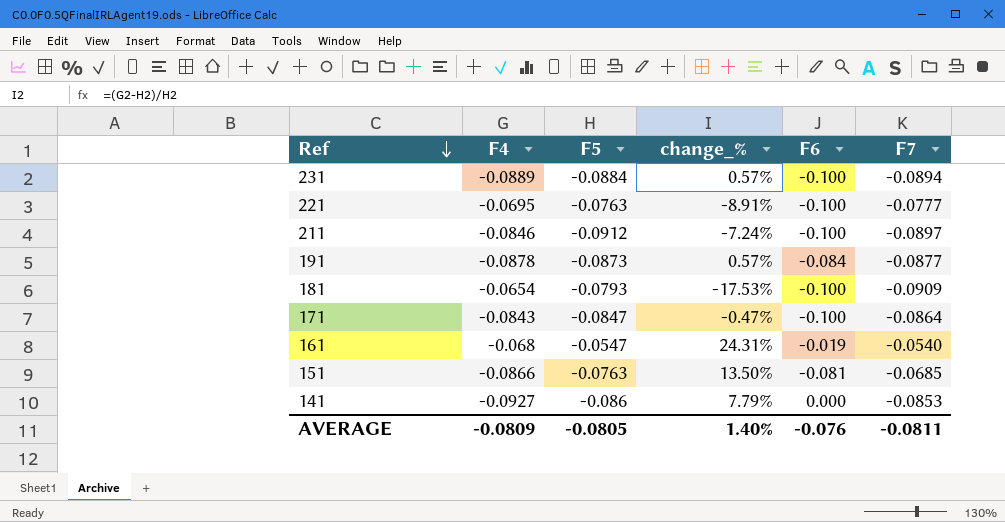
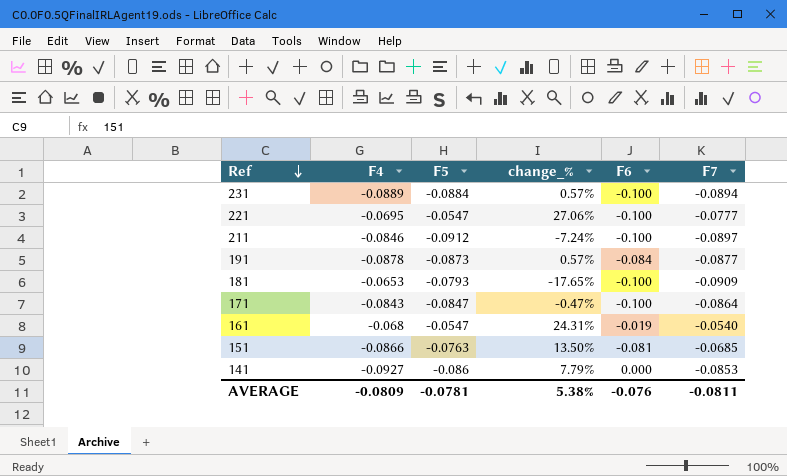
221 | F5: -0.0763 -> -0.0547
221 | change_%: -8.91% -> 27.06%
181 | F4: -0.0654 -> -0.0653
181 | change_%: -17.53% -> -17.65%
AVERAGE | F5: -0.0805 -> -0.0781
AVERAGE | change_%: 1.40% -> 5.38%

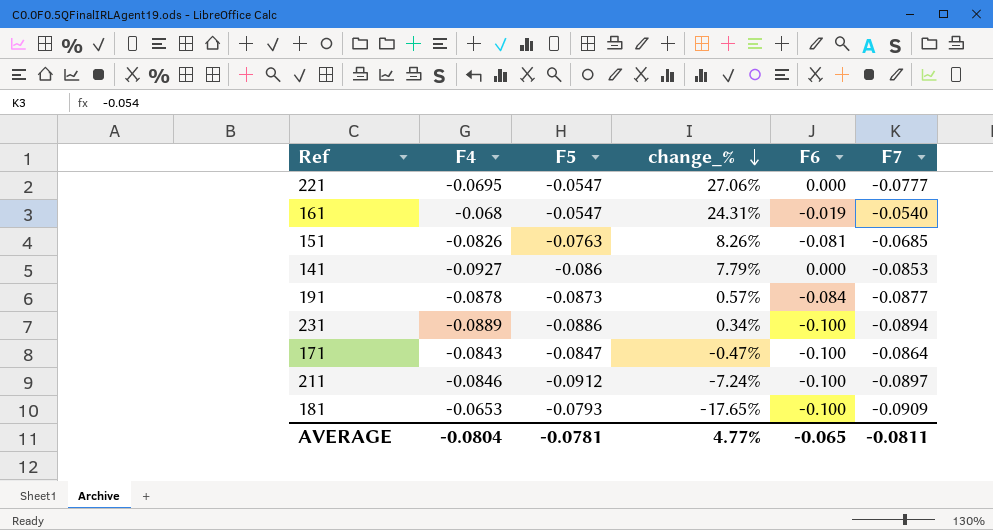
row order: Ref descending -> change_% descending
221 | F6: -0.100 -> 0.000
151 | F4: -0.0866 -> -0.0826
151 | change_%: 13.50% -> 8.26%
231 | F5: -0.0884 -> -0.0886
231 | change_%: 0.57% -> 0.34%
AVERAGE | F4: -0.0809 -> -0.0804
AVERAGE | change_%: 5.38% -> 4.77%
AVERAGE | F6: -0.076 -> -0.065

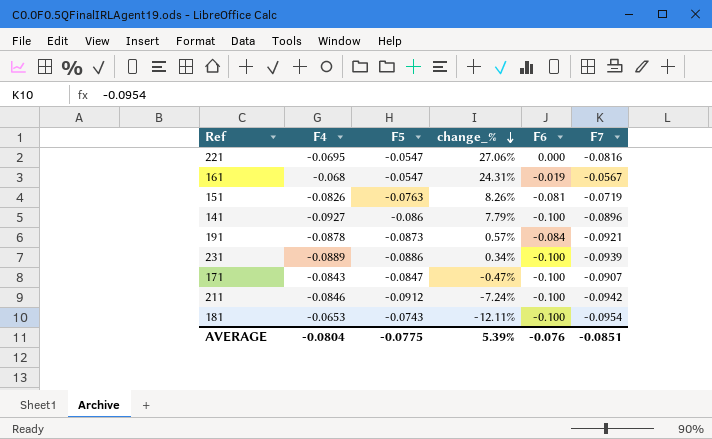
221 | F7: -0.0777 -> -0.0816
161 | F7: -0.0540 -> -0.0567
151 | F7: -0.0685 -> -0.0719
141 | F6: 0.000 -> -0.100
141 | F7: -0.0853 -> -0.0896
191 | F7: -0.0877 -> -0.0921
231 | F7: -0.0894 -> -0.0939
171 | F7: -0.0864 -> -0.0907
211 | F7: -0.0897 -> -0.0942
181 | F5: -0.0793 -> -0.0743
181 | change_%: -17.65% -> -12.11%
181 | F7: -0.0909 -> -0.0954
AVERAGE | F5: -0.0781 -> -0.0775
AVERAGE | change_%: 4.77% -> 5.39%
AVERAGE | F6: -0.065 -> -0.076
AVERAGE | F7: -0.0811 -> -0.0851

